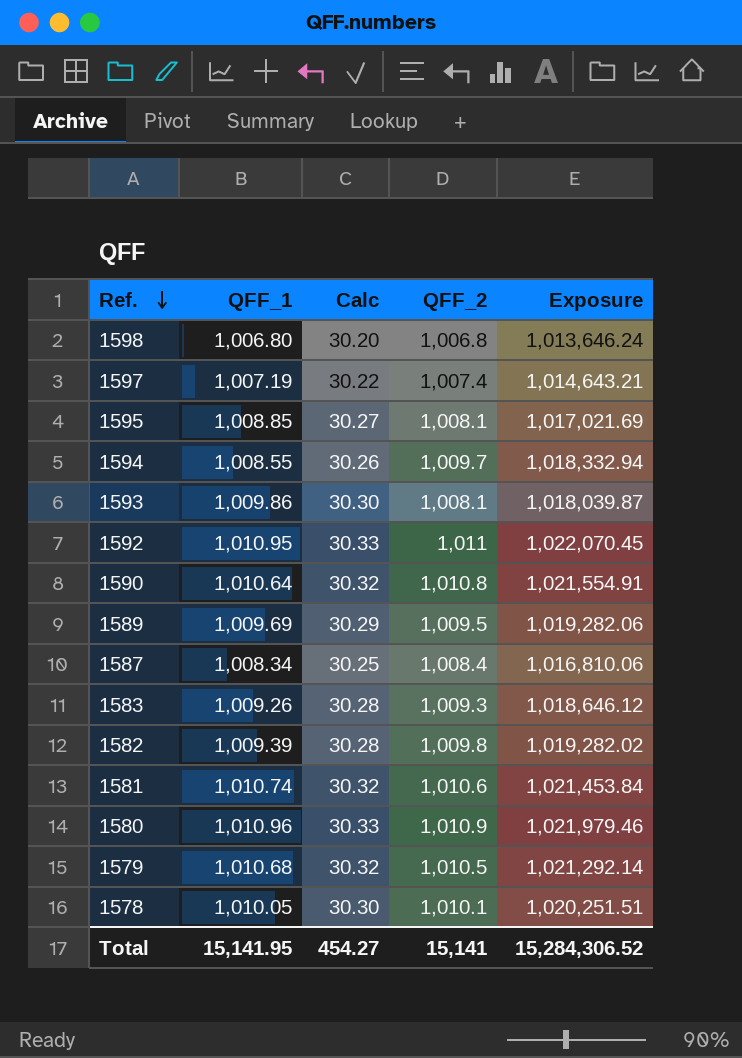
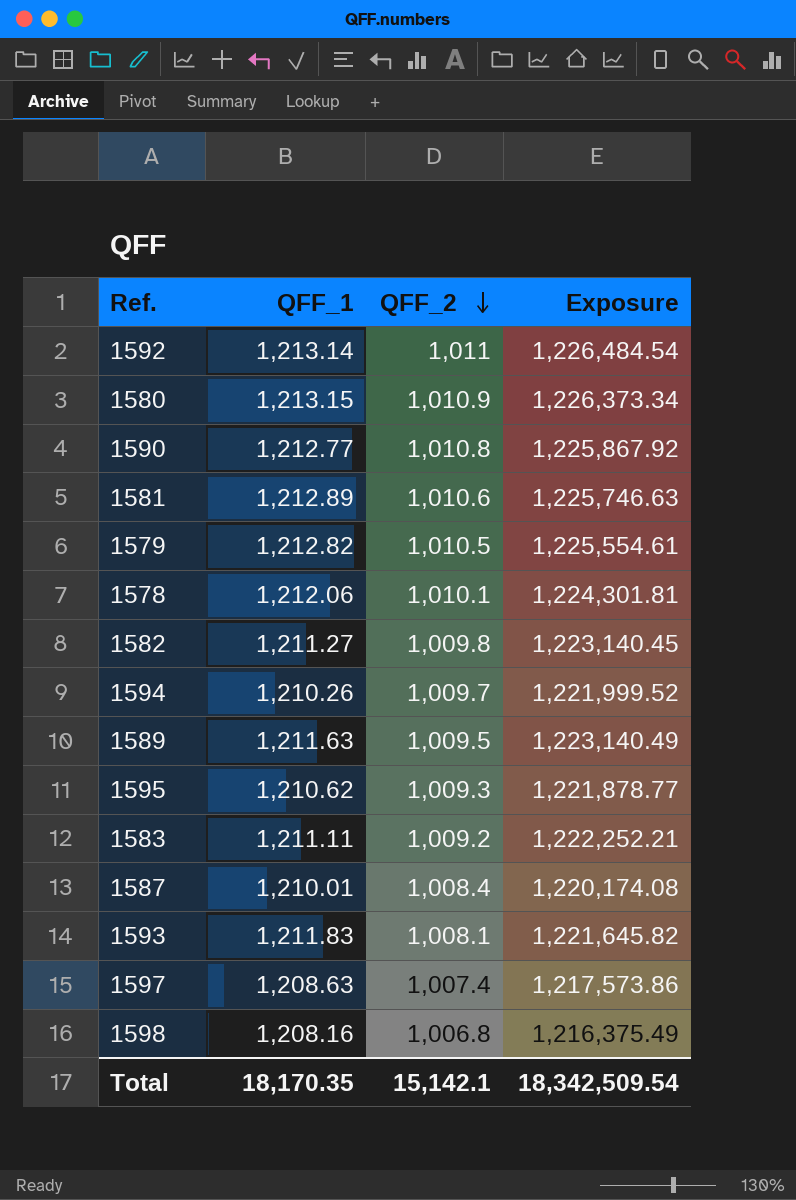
row order: Ref. descending -> QFF_2 descending
column Calc | formula: [QFF_1] * 0.03 -> none
1592 | QFF_1: 1,010.95 -> 1,213.14
1592 | Exposure: 1,022,070.45 -> 1,226,484.54
1580 | QFF_1: 1,010.96 -> 1,213.15
1580 | Exposure: 1,021,979.46 -> 1,226,373.34
1590 | QFF_1: 1,010.64 -> 1,212.77
1590 | Exposure: 1,021,554.91 -> 1,225,867.92
1581 | QFF_1: 1,010.74 -> 1,212.89
1581 | Exposure: 1,021,453.84 -> 1,225,746.63
1579 | QFF_1: 1,010.68 -> 1,212.82
1579 | Exposure: 1,021,292.14 -> 1,225,554.61
1578 | QFF_1: 1,010.05 -> 1,212.06
1578 | Exposure: 1,020,251.51 -> 1,224,301.81
1582 | QFF_1: 1,009.39 -> 1,211.27
1582 | Exposure: 1,019,282.02 -> 1,223,140.45
1594 | QFF_1: 1,008.55 -> 1,210.26
1594 | Exposure: 1,018,332.94 -> 1,221,999.52
1589 | QFF_1: 1,009.69 -> 1,211.63
1589 | Exposure: 1,019,282.06 -> 1,223,140.49
1595 | QFF_1: 1,008.85 -> 1,210.62
1595 | QFF_2: 1,008.1 -> 1,009.3
1595 | Exposure: 1,017,021.69 -> 1,221,878.77
1583 | QFF_1: 1,009.26 -> 1,211.11
1583 | QFF_2: 1,009.3 -> 1,009.2
1583 | Exposure: 1,018,646.12 -> 1,222,252.21
1587 | QFF_1: 1,008.34 -> 1,210.01
1587 | Exposure: 1,016,810.06 -> 1,220,174.08
1593 | QFF_1: 1,009.86 -> 1,211.83
1593 | Exposure: 1,018,039.87 -> 1,221,645.82
1597 | QFF_1: 1,007.19 -> 1,208.63
1597 | Exposure: 1,014,643.21 -> 1,217,573.86
1598 | QFF_1: 1,006.80 -> 1,208.16
1598 | Exposure: 1,013,646.24 -> 1,216,375.49
Total | QFF_1: 15,141.95 -> 18,170.35
Total | QFF_2: 15,141 -> 15,142.1
Total | Exposure: 15,284,306.52 -> 18,342,509.54

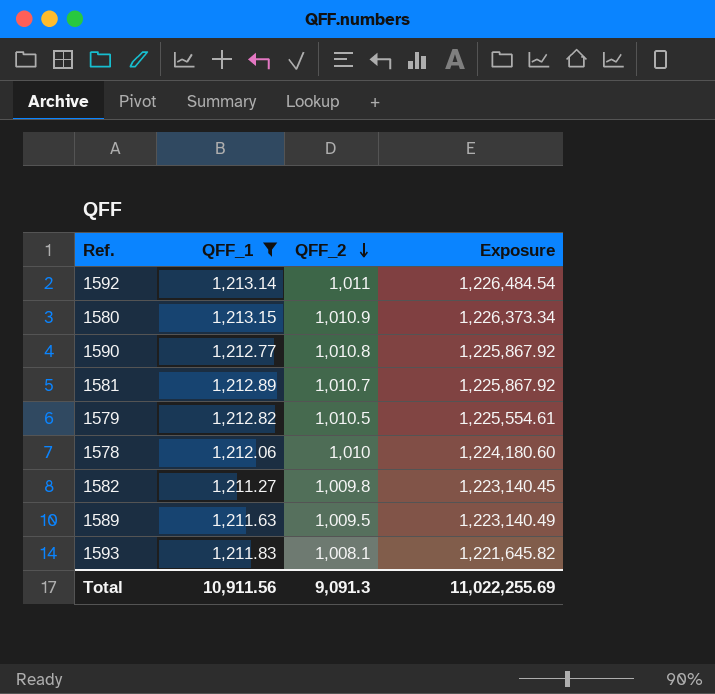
filter: none -> QFF_1 >= 1,211.27
1581 | QFF_2: 1,010.6 -> 1,010.7
1581 | Exposure: 1,225,746.63 -> 1,225,867.92
1578 | QFF_2: 1,010.1 -> 1,010
1578 | Exposure: 1,224,301.81 -> 1,224,180.60
Total | QFF_1: 18,170.35 -> 10,911.56
Total | QFF_2: 15,142.1 -> 9,091.3
Total | Exposure: 18,342,509.54 -> 11,022,255.69

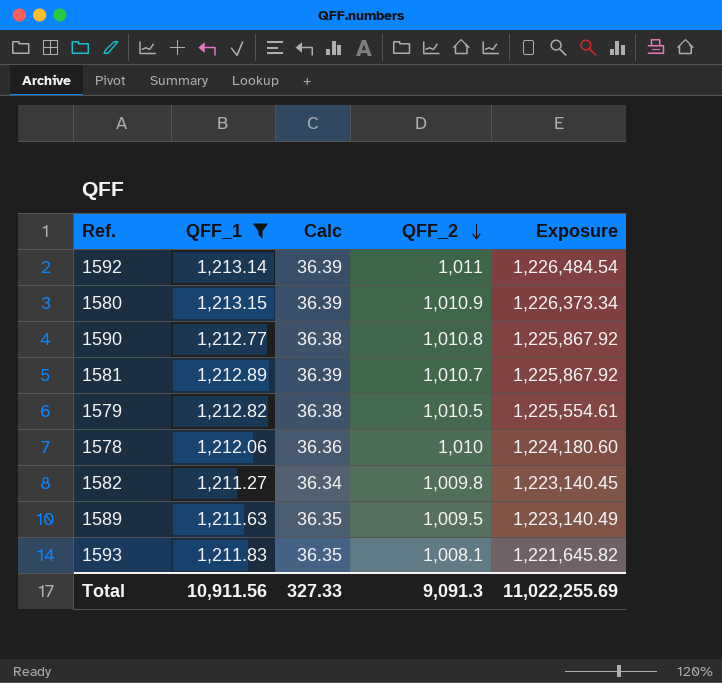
column Calc | formula: none -> [QFF_1] * 0.03

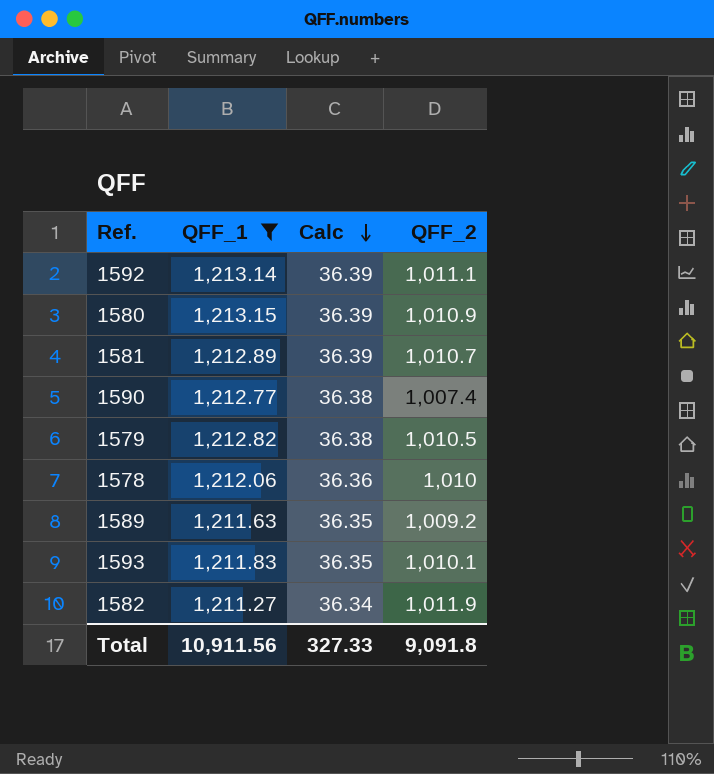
row order: QFF_2 descending -> Calc descending
column Exposure | formula: [QFF_1] * [QFF_2] -> none
1592 | QFF_2: 1,011 -> 1,011.1
1590 | QFF_2: 1,010.8 -> 1,007.4
1589 | QFF_2: 1,009.5 -> 1,009.2
1593 | QFF_2: 1,008.1 -> 1,010.1
1582 | QFF_2: 1,009.8 -> 1,011.9
Total | QFF_2: 9,091.3 -> 9,091.8

